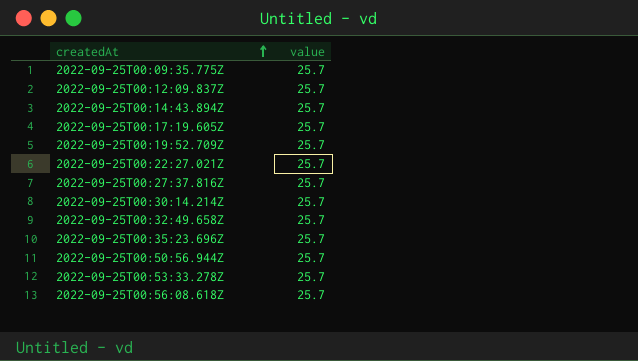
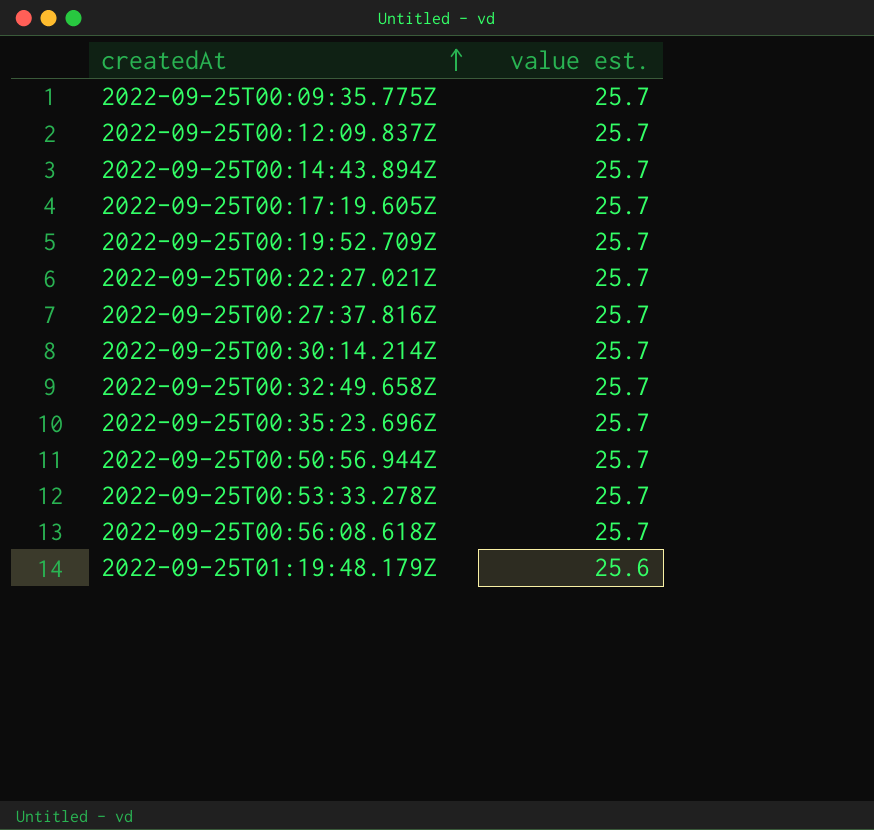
column name: value -> value est.
row 2022-09-25T01:19:48.179Z: none -> 25.6

